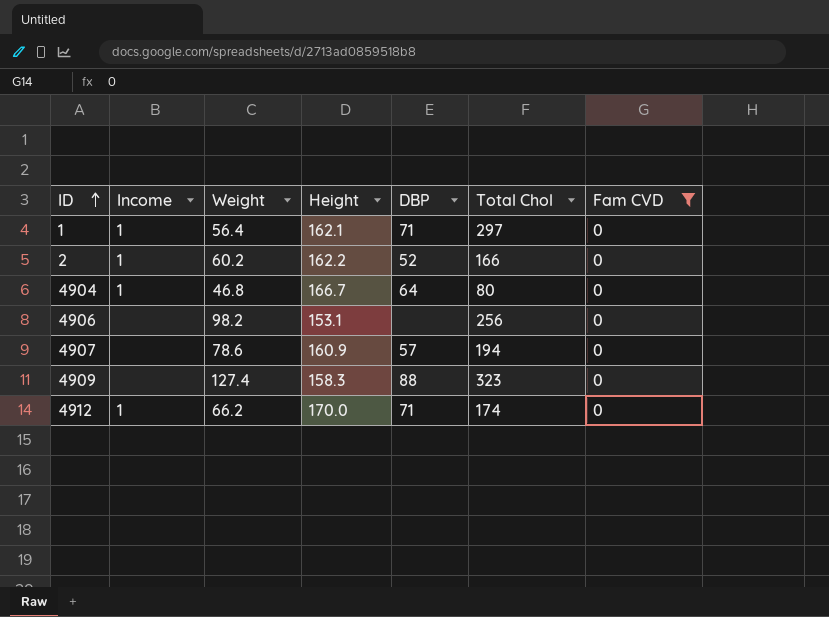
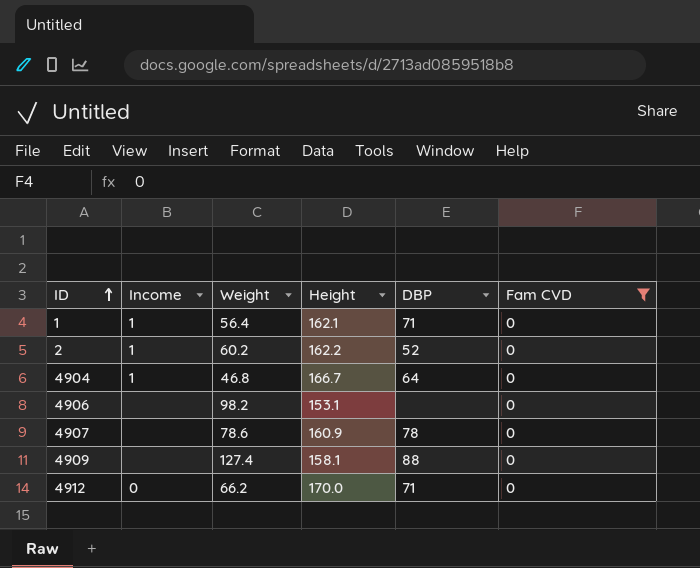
column Total Chol | position: 6 -> none
4907 | DBP: 57 -> 78
4909 | Height: 158.3 -> 158.1
4912 | Income: 1 -> 0

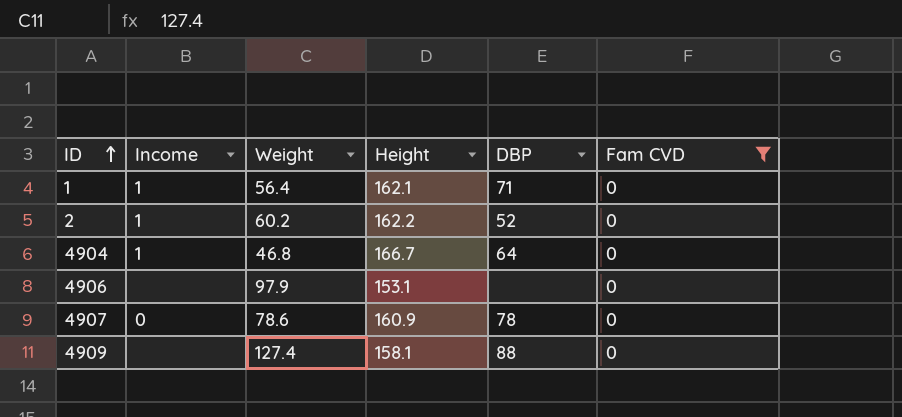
row 4912: 0 | 66.2 | 170.0 | 71 | 0 -> none
4906 | Weight: 98.2 -> 97.9
4907 | Income: none -> 0

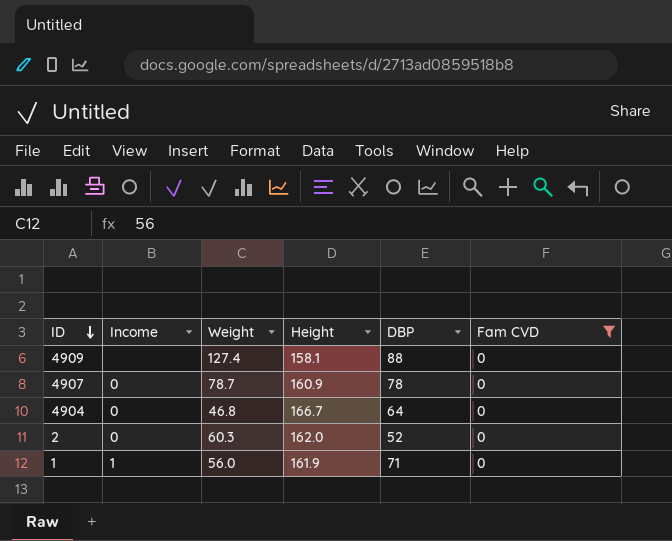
row order: ID ascending -> ID descending
row 4906: none | 97.9 | 153.1 | none | 0 -> none
4907 | Weight: 78.6 -> 78.7
4904 | Income: 1 -> 0
2 | Income: 1 -> 0
2 | Weight: 60.2 -> 60.3
2 | Height: 162.2 -> 162.0
1 | Weight: 56.4 -> 56.0
1 | Height: 162.1 -> 161.9

